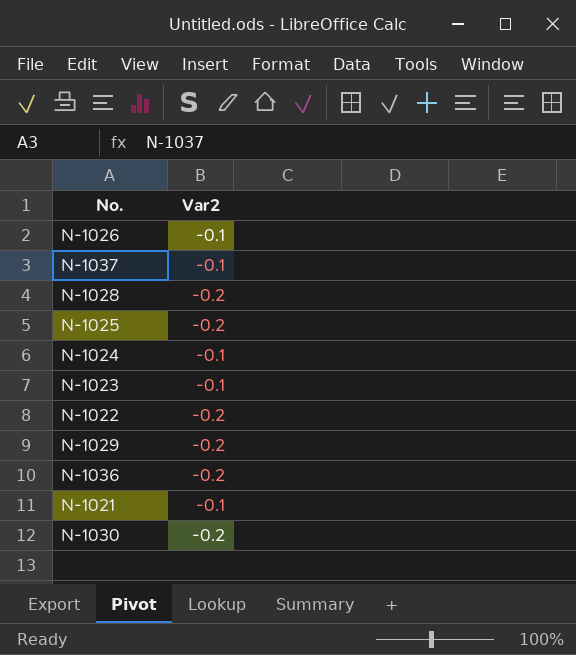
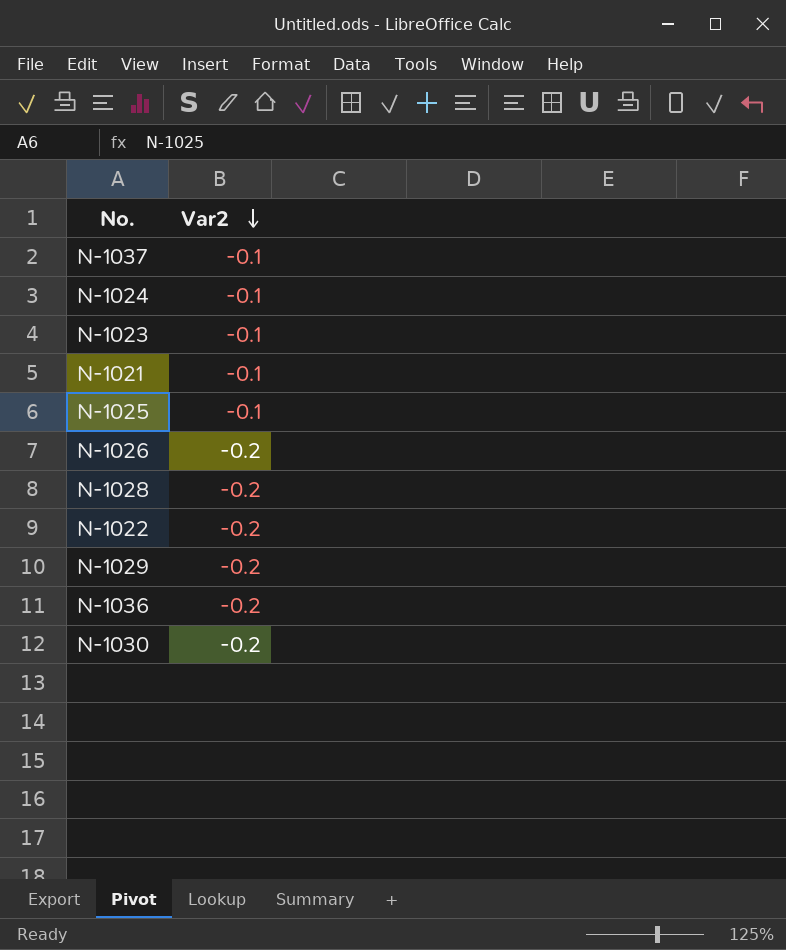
row order: none -> Var2 descending
N-1025 | Var2: -0.2 -> -0.1
N-1026 | Var2: -0.1 -> -0.2

